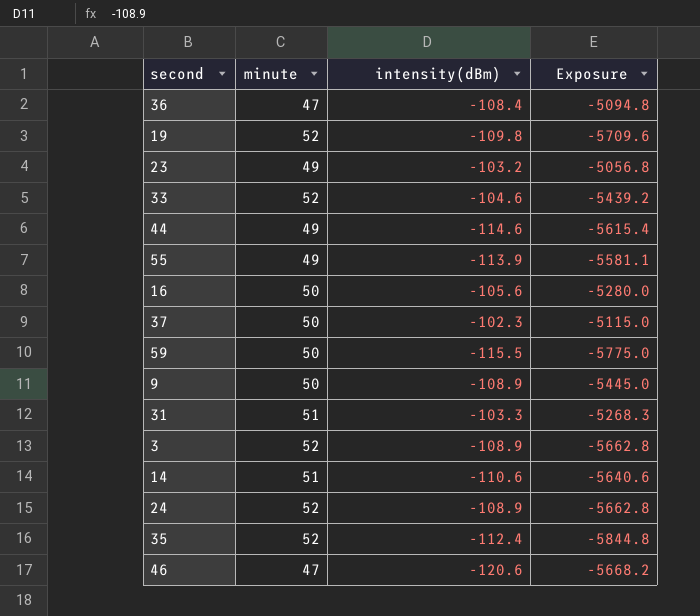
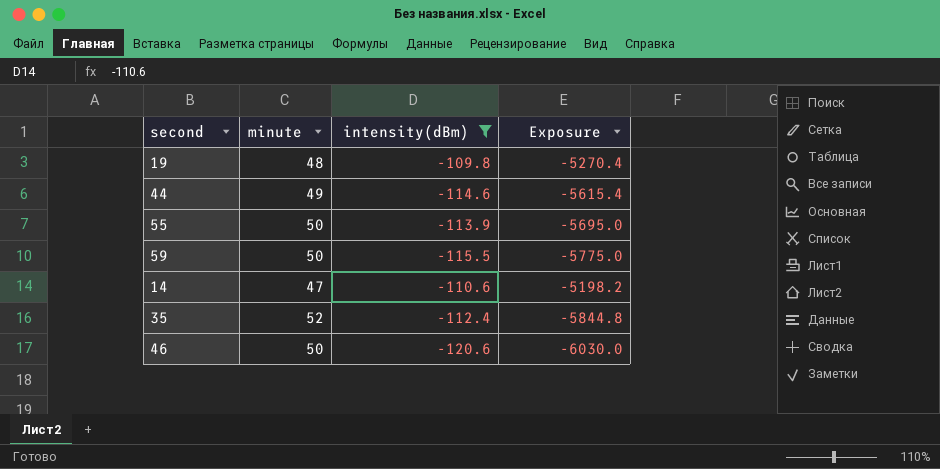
filter: none -> intensity(dBm) <= -109.8
19 | minute: 52 -> 48
19 | Exposure: -5709.6 -> -5270.4
55 | minute: 49 -> 50
55 | Exposure: -5581.1 -> -5695.0
14 | minute: 51 -> 47
14 | Exposure: -5640.6 -> -5198.2
46 | minute: 47 -> 50
46 | Exposure: -5668.2 -> -6030.0

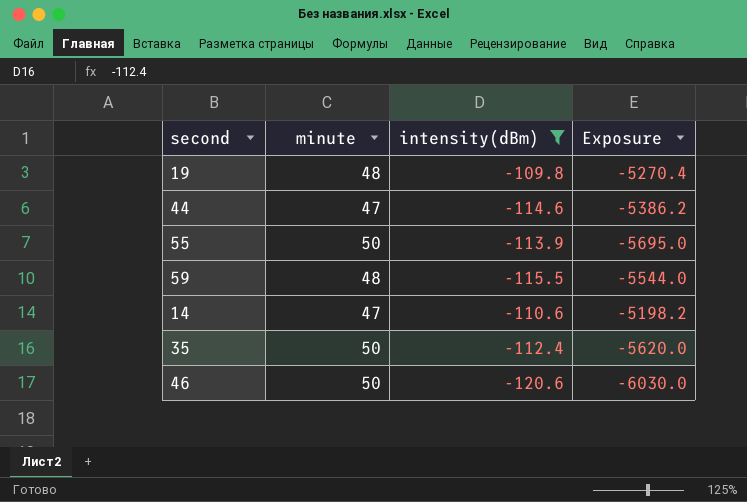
44 | minute: 49 -> 47
44 | Exposure: -5615.4 -> -5386.2
59 | minute: 50 -> 48
59 | Exposure: -5775.0 -> -5544.0
35 | minute: 52 -> 50
35 | Exposure: -5844.8 -> -5620.0

